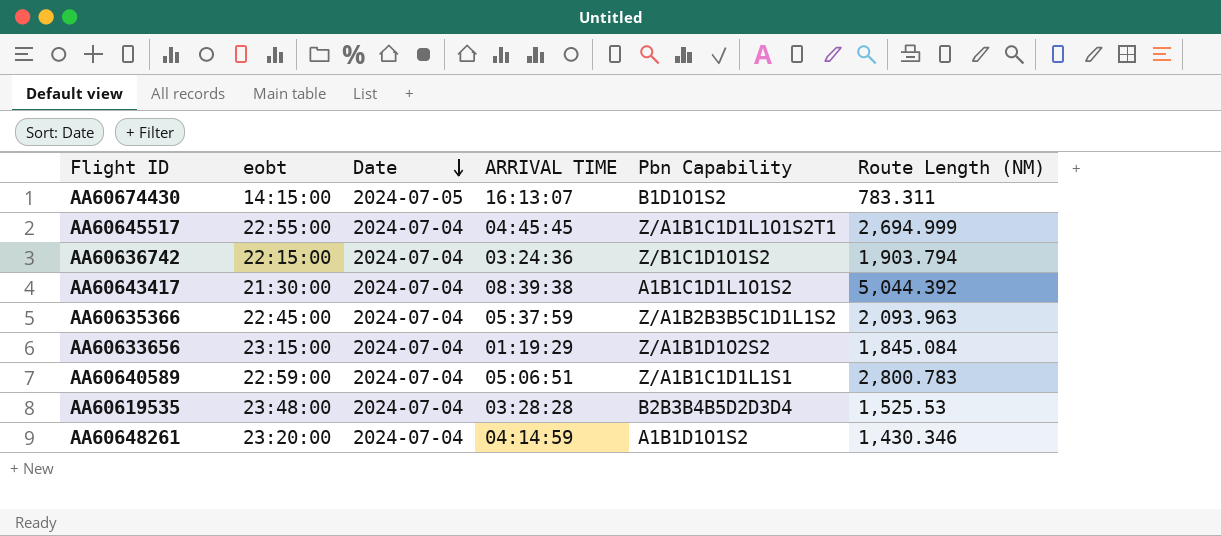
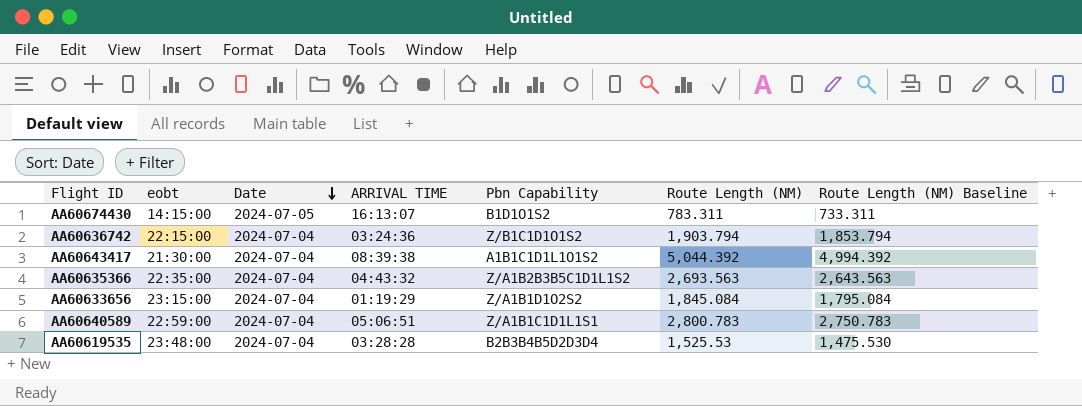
column Route Length (NM) Baseline | formula: none -> [Route Length (NM)] - 50
row AA60645517: 22:55:00 | 2024-07-04 | 04:45:45 | Z/A1B1C1D1L1O1S2T1 | 2,694.999 -> none
row AA60648261: 23:20:00 | 2024-07-04 | 04:14:59 | A1B1D1O1S2 | 1,430.346 -> none
AA60635366 | eobt: 22:45:00 -> 22:35:00
AA60635366 | ARRIVAL TIME: 05:37:59 -> 04:43:32
AA60635366 | Route Length (NM): 2,093.963 -> 2,693.563

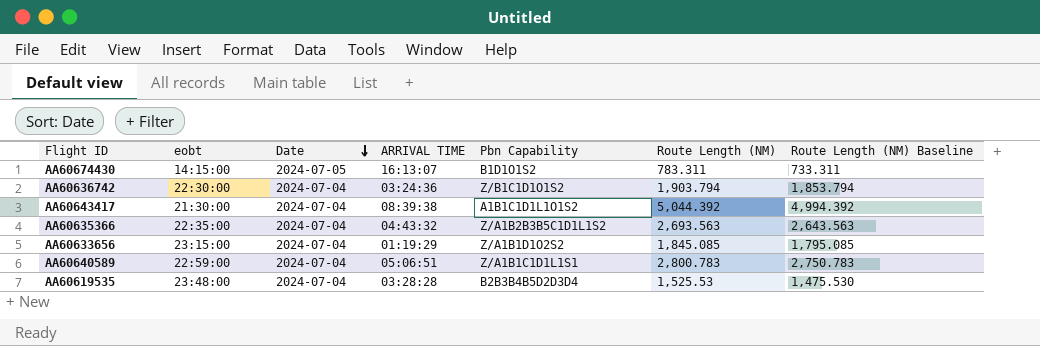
AA60636742 | eobt: 22:15:00 -> 22:30:00
AA60633656 | Route Length (NM): 1,845.084 -> 1,845.085
AA60633656 | Route Length (NM) Baseline: 1,795.084 -> 1,795.085

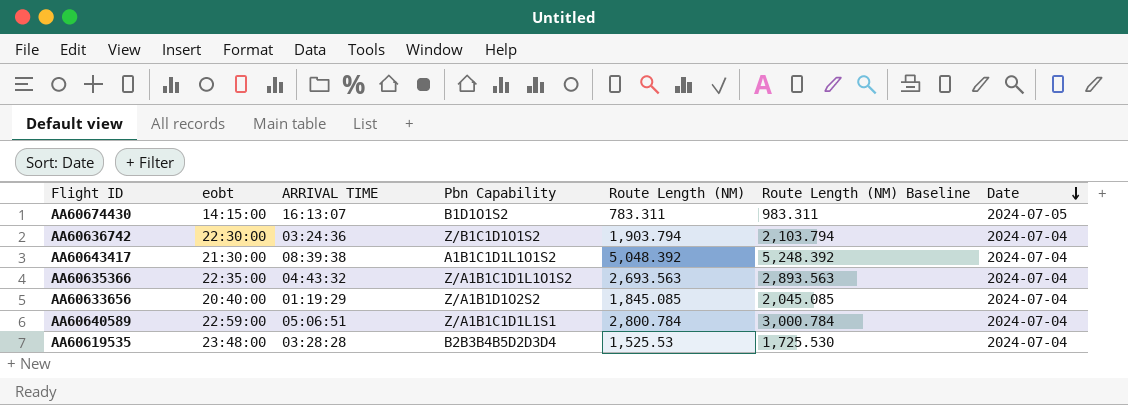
column Route Length (NM) Baseline | formula: [Route Length (NM)] - 50 -> [Route Length (NM)] + 200
column Date | position: 3 -> 7
AA60643417 | Route Length (NM): 5,044.392 -> 5,048.392
AA60635366 | Pbn Capability: Z/A1B2B3B5C1D1L1S2 -> Z/A1B1C1D1L1O1S2
AA60633656 | eobt: 23:15:00 -> 20:40:00
AA60640589 | Route Length (NM): 2,800.783 -> 2,800.784

